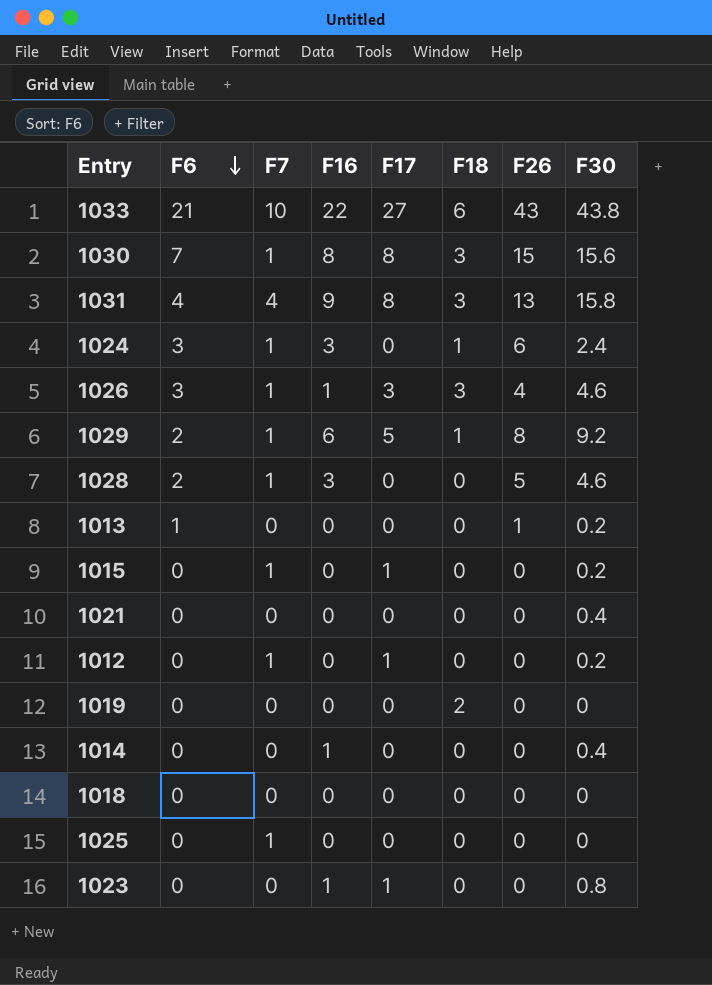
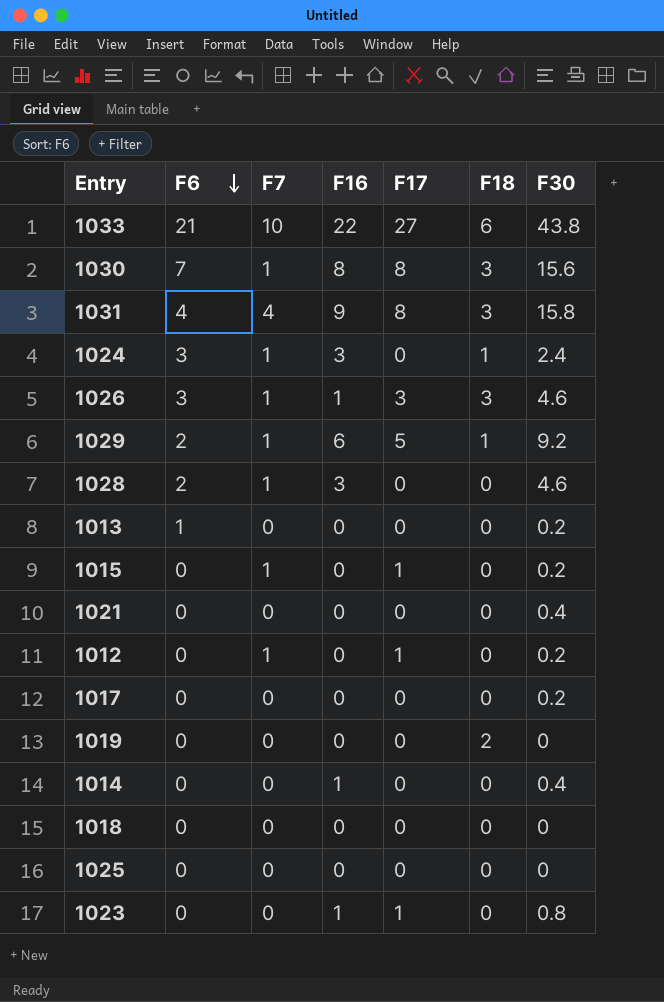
column F26 | position: 7 -> none
row 1017: none -> 0 | 0 | 0 | 0 | 0 | 0.2
1025 | F7: 1 -> 0

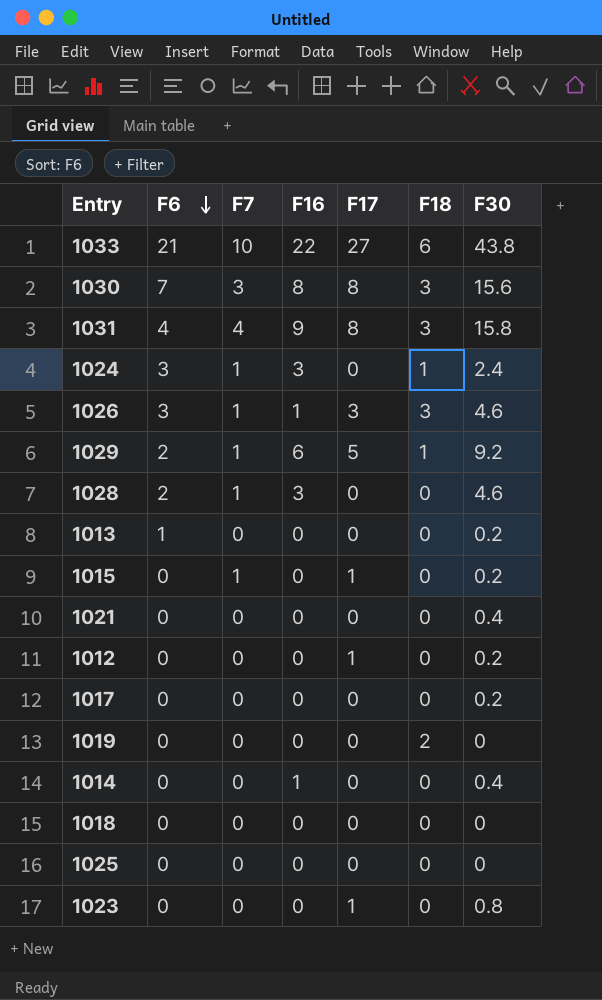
1030 | F7: 1 -> 3
1012 | F7: 1 -> 0
1023 | F16: 1 -> 0

